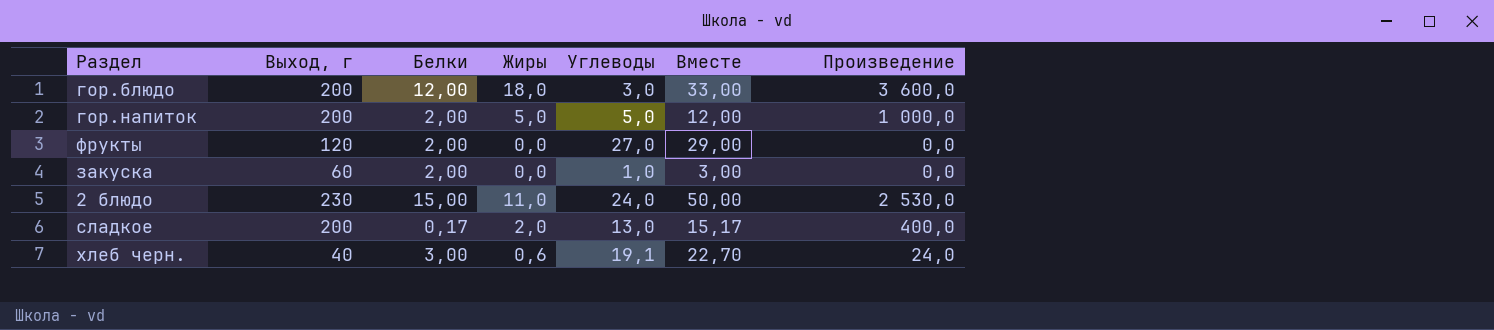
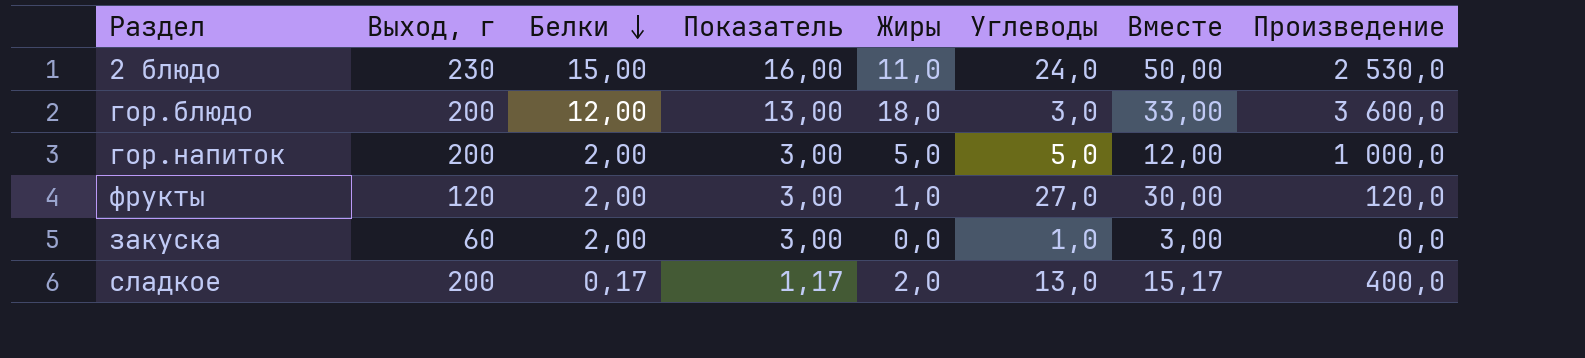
row order: none -> Белки descending
column Показатель | formula: none -> [Белки] + 1
row хлеб черн.: 40 | 3,00 | 0,6 | 19,1 | 22,70 | 24,0 -> none
фрукты | Жиры: 0,0 -> 1,0
фрукты | Вместе: 29,00 -> 30,00
фрукты | Произведение: 0,0 -> 120,0

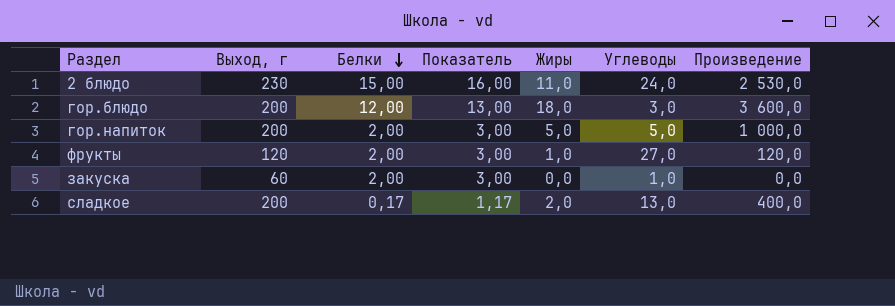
column Вместе | formula: [Белки] + [Жиры] + [Углеводы] -> none

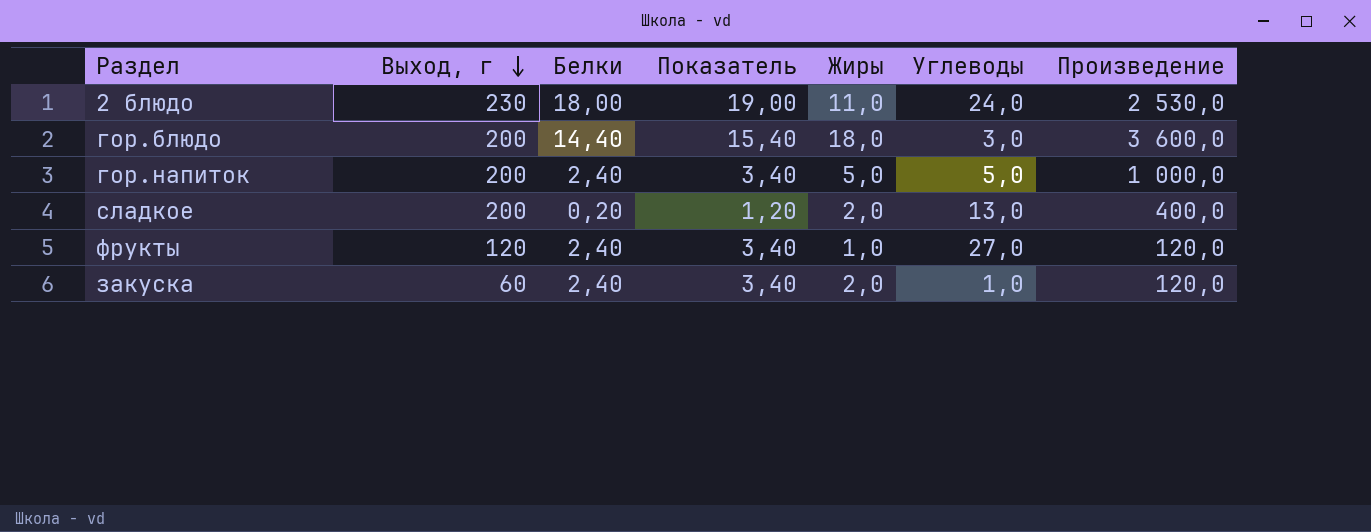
row order: Белки descending -> Выход, г descending
2 блюдо | Белки: 15,00 -> 18,00
2 блюдо | Показатель: 16,00 -> 19,00
гор.блюдо | Белки: 12,00 -> 14,40
гор.блюдо | Показатель: 13,00 -> 15,40
гор.напиток | Белки: 2,00 -> 2,40
гор.напиток | Показатель: 3,00 -> 3,40
сладкое | Белки: 0,17 -> 0,20
сладкое | Показатель: 1,17 -> 1,20
фрукты | Белки: 2,00 -> 2,40
фрукты | Показатель: 3,00 -> 3,40
закуска | Белки: 2,00 -> 2,40
закуска | Показатель: 3,00 -> 3,40
закуска | Жиры: 0,0 -> 2,0
закуска | Произведение: 0,0 -> 120,0

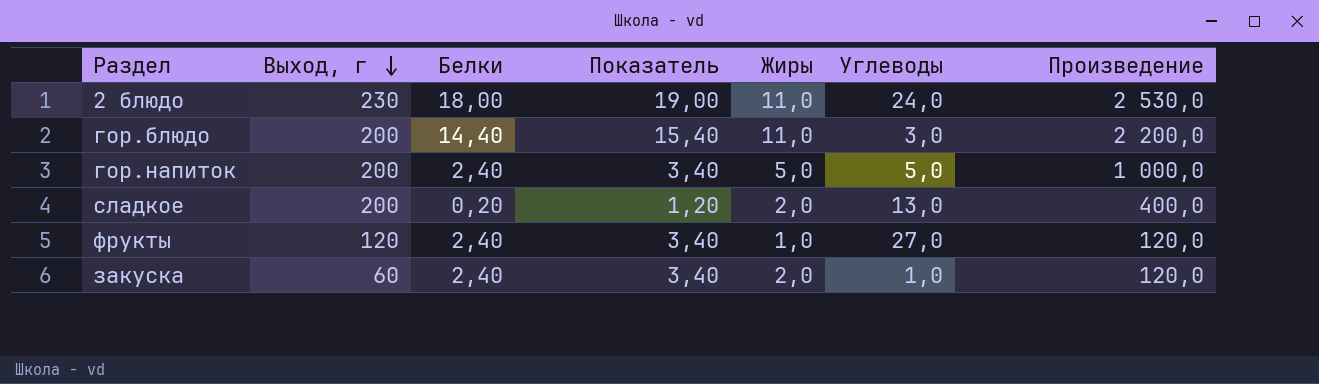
гор.блюдо | Жиры: 18,0 -> 11,0
гор.блюдо | Произведение: 3 600,0 -> 2 200,0

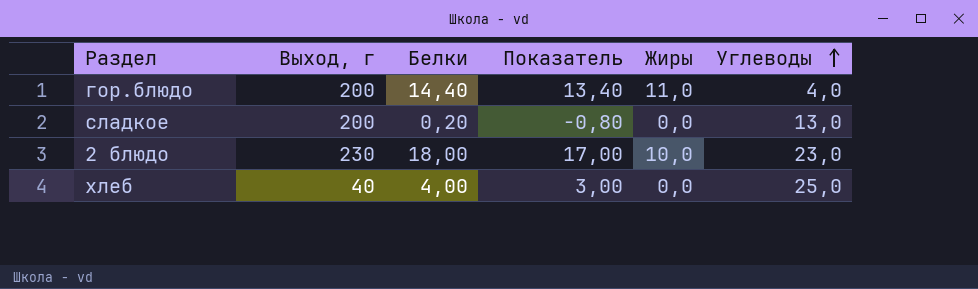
row order: Выход, г descending -> Углеводы ascending
column Произведение | formula: [Выход, г] * [Жиры] -> none
column Показатель | formula: [Белки] + 1 -> [Белки] - 1
row гор.напиток: 200 | 2,40 | 3,40 | 5,0 | 5,0 | 1 000,0 -> none
row фрукты: 120 | 2,40 | 3,40 | 1,0 | 27,0 | 120,0 -> none
row закуска: 60 | 2,40 | 3,40 | 2,0 | 1,0 | 120,0 -> none
гор.блюдо | Углеводы: 3,0 -> 4,0
сладкое | Жиры: 2,0 -> 0,0
2 блюдо | Жиры: 11,0 -> 10,0
2 блюдо | Углеводы: 24,0 -> 23,0
row хлеб: none -> 40 | 4,00 | 3,00 | 0,0 | 25,0

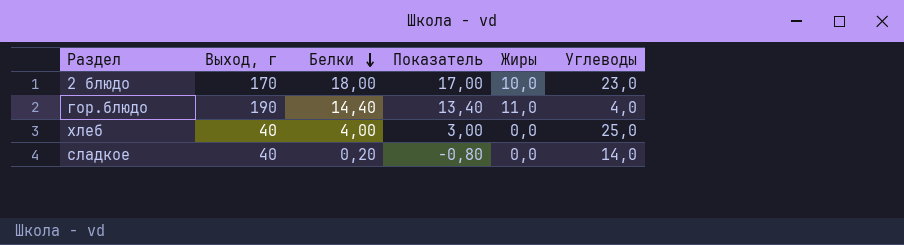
row order: Углеводы ascending -> Белки descending
2 блюдо | Выход, г: 230 -> 170
гор.блюдо | Выход, г: 200 -> 190
сладкое | Выход, г: 200 -> 40
сладкое | Углеводы: 13,0 -> 14,0

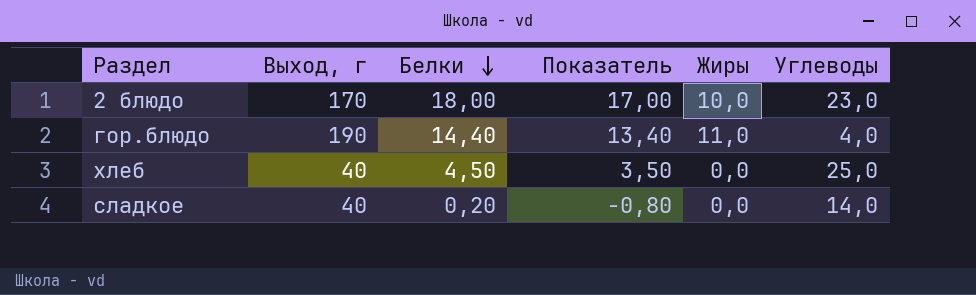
хлеб | Белки: 4,00 -> 4,50
хлеб | Показатель: 3,00 -> 3,50

